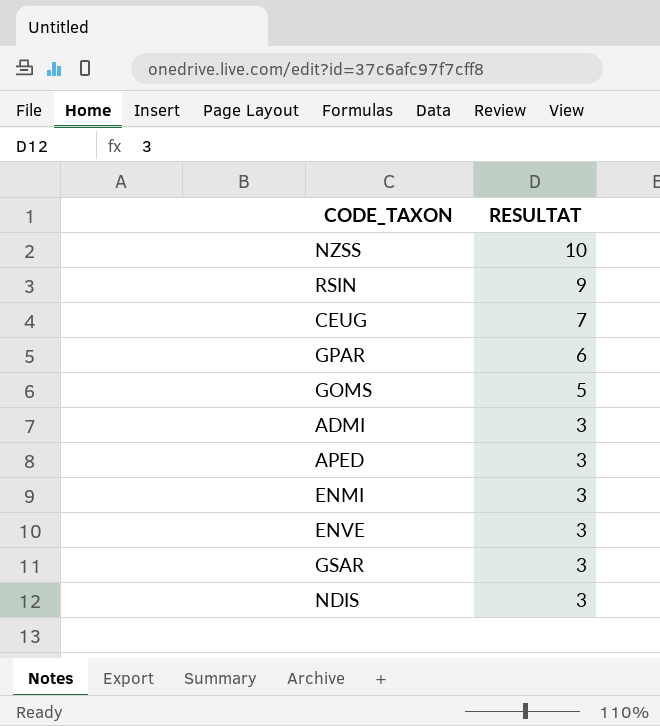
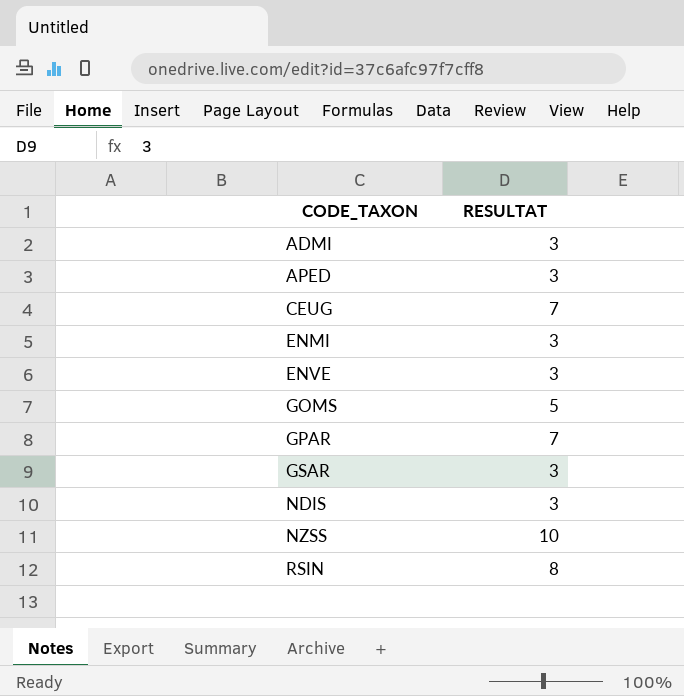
row order: RESULTAT descending -> CODE_TAXON ascending
GPAR | RESULTAT: 6 -> 7
RSIN | RESULTAT: 9 -> 8

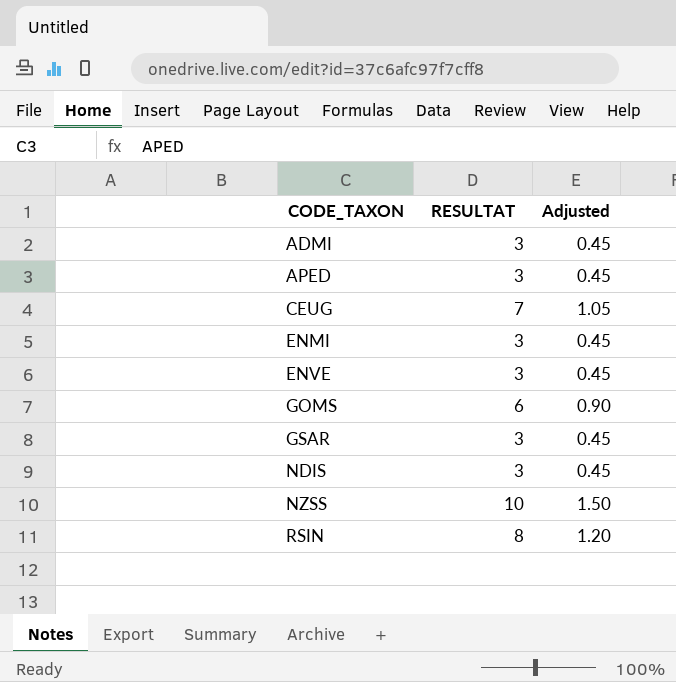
column Adjusted | formula: none -> [RESULTAT] * 0.15
row GPAR: 7 -> none
GOMS | RESULTAT: 5 -> 6

